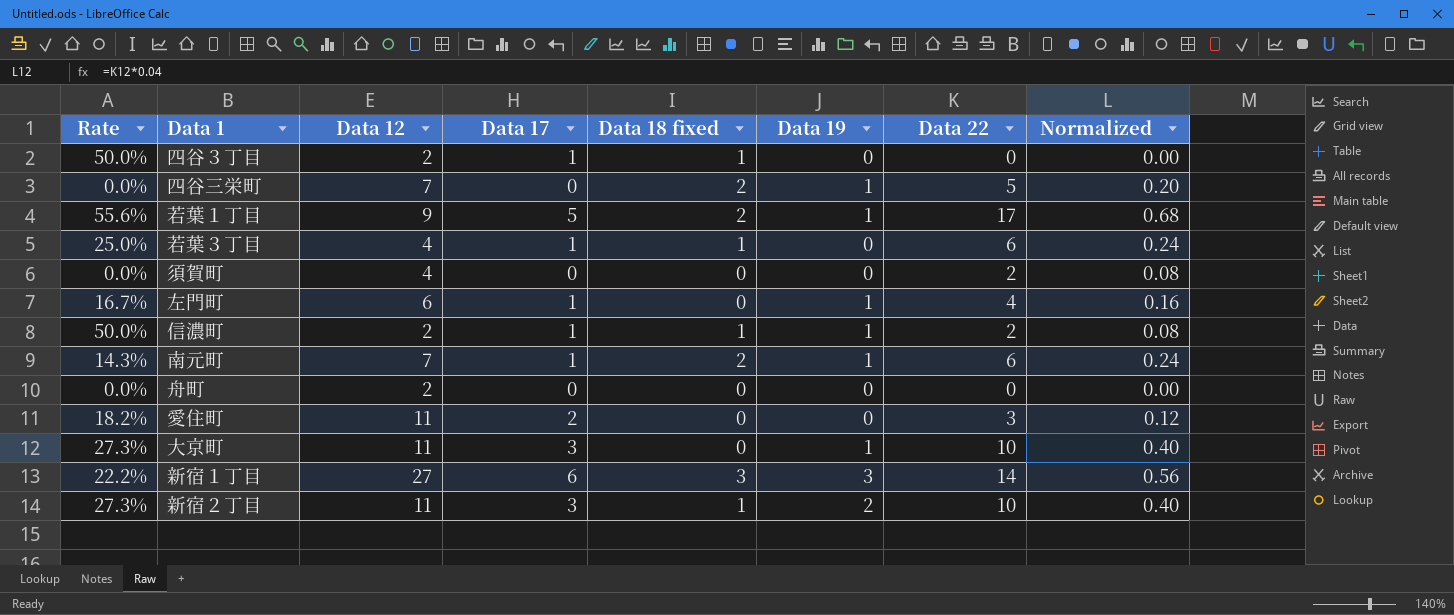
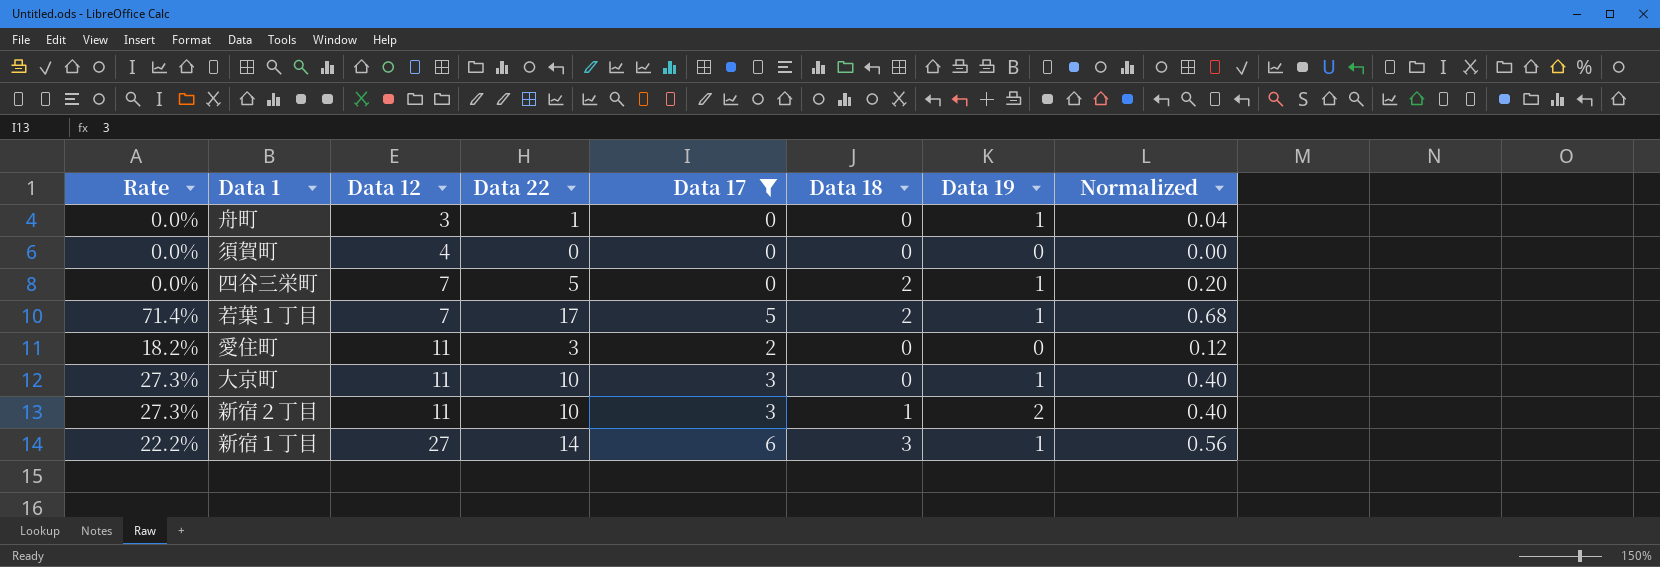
filter: none -> Data 17 != 1
row order: none -> Data 12 ascending
column Data 22 | position: 7 -> 4
column name: Data 18 fixed -> Data 18
舟町 | Data 12: 2 -> 3
舟町 | Data 22: 0 -> 1
舟町 | Data 19: 0 -> 1
舟町 | Normalized: 0.00 -> 0.04
須賀町 | Data 22: 2 -> 0
須賀町 | Normalized: 0.08 -> 0.00
若葉１丁目 | Rate: 55.6% -> 71.4%
若葉１丁目 | Data 12: 9 -> 7
新宿１丁目 | Data 19: 3 -> 1

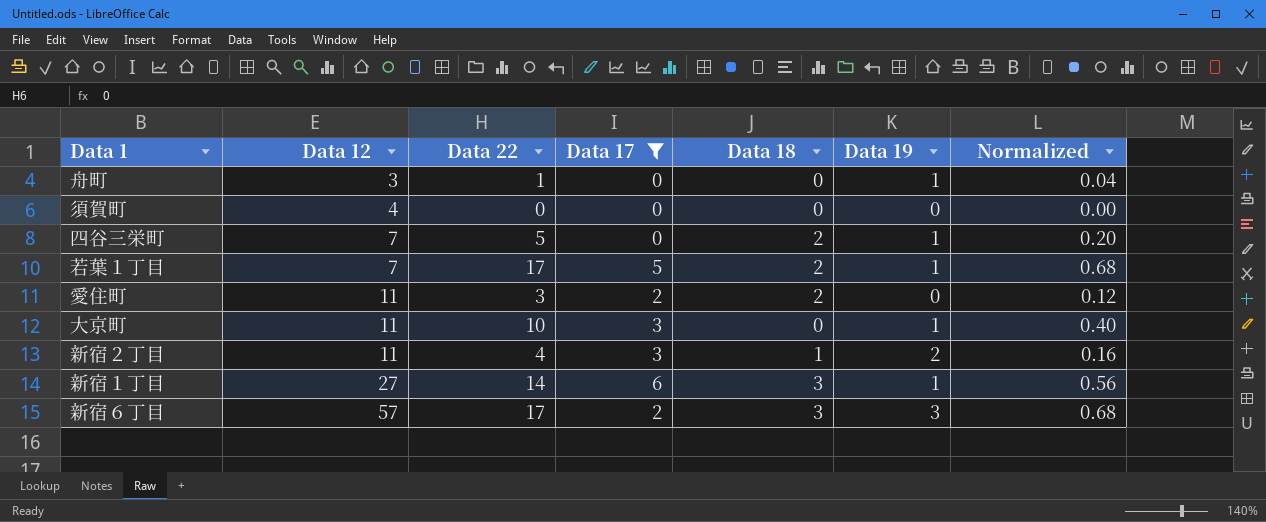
column Rate | formula: [Data 17] / [Data 12] -> none
愛住町 | Data 18: 0 -> 2
新宿２丁目 | Data 22: 10 -> 4
新宿２丁目 | Normalized: 0.40 -> 0.16
row 新宿６丁目: none -> 57 | 17 | 2 | 3 | 3 | 0.68

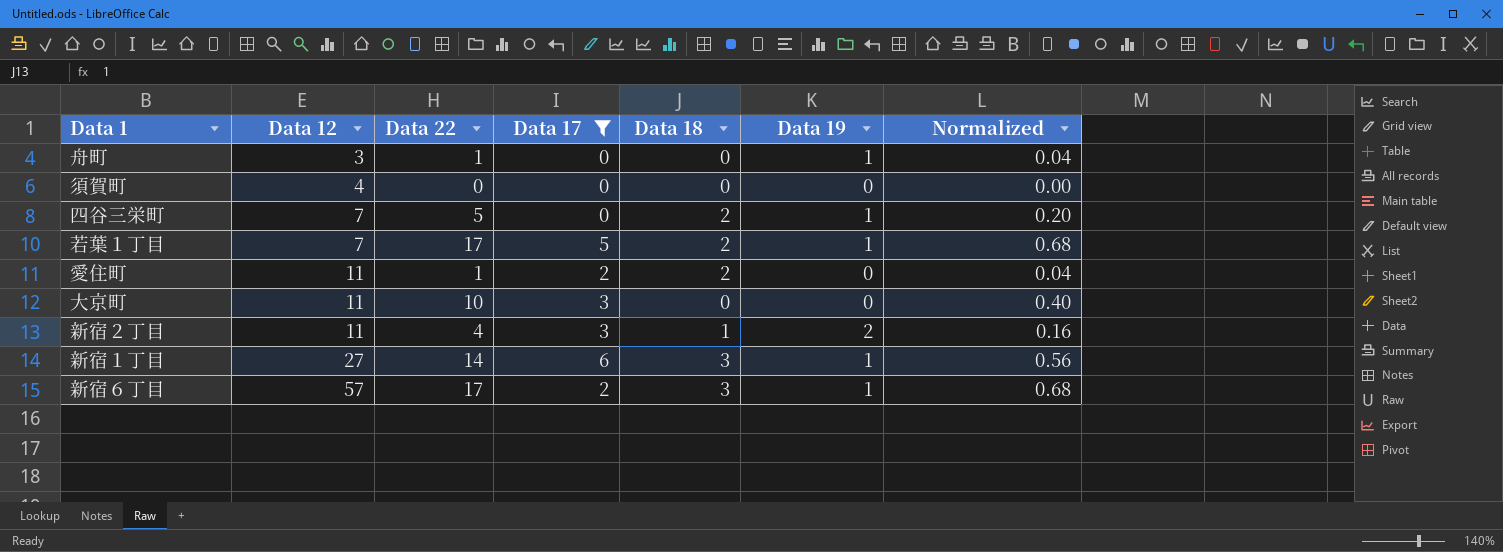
愛住町 | Data 22: 3 -> 1
愛住町 | Normalized: 0.12 -> 0.04
大京町 | Data 19: 1 -> 0
新宿６丁目 | Data 19: 3 -> 1

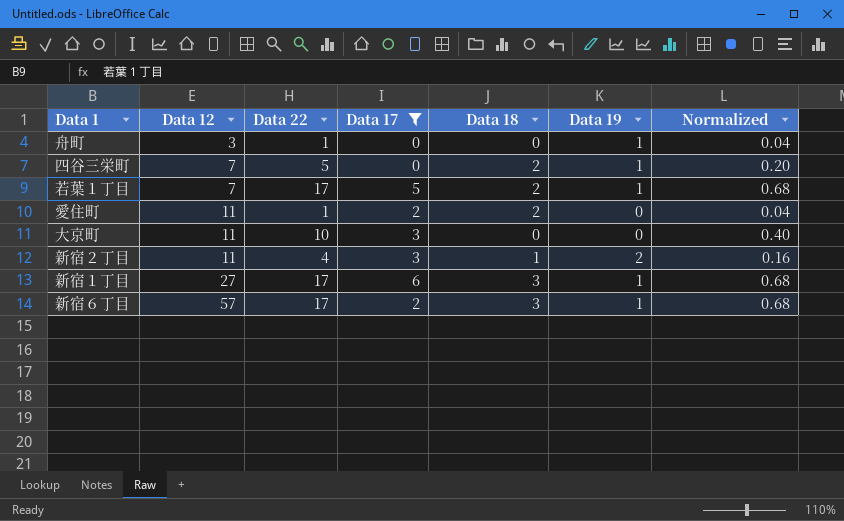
row 須賀町: 4 | 0 | 0 | 0 | 0 | 0.00 -> none
新宿１丁目 | Data 22: 14 -> 17
新宿１丁目 | Normalized: 0.56 -> 0.68

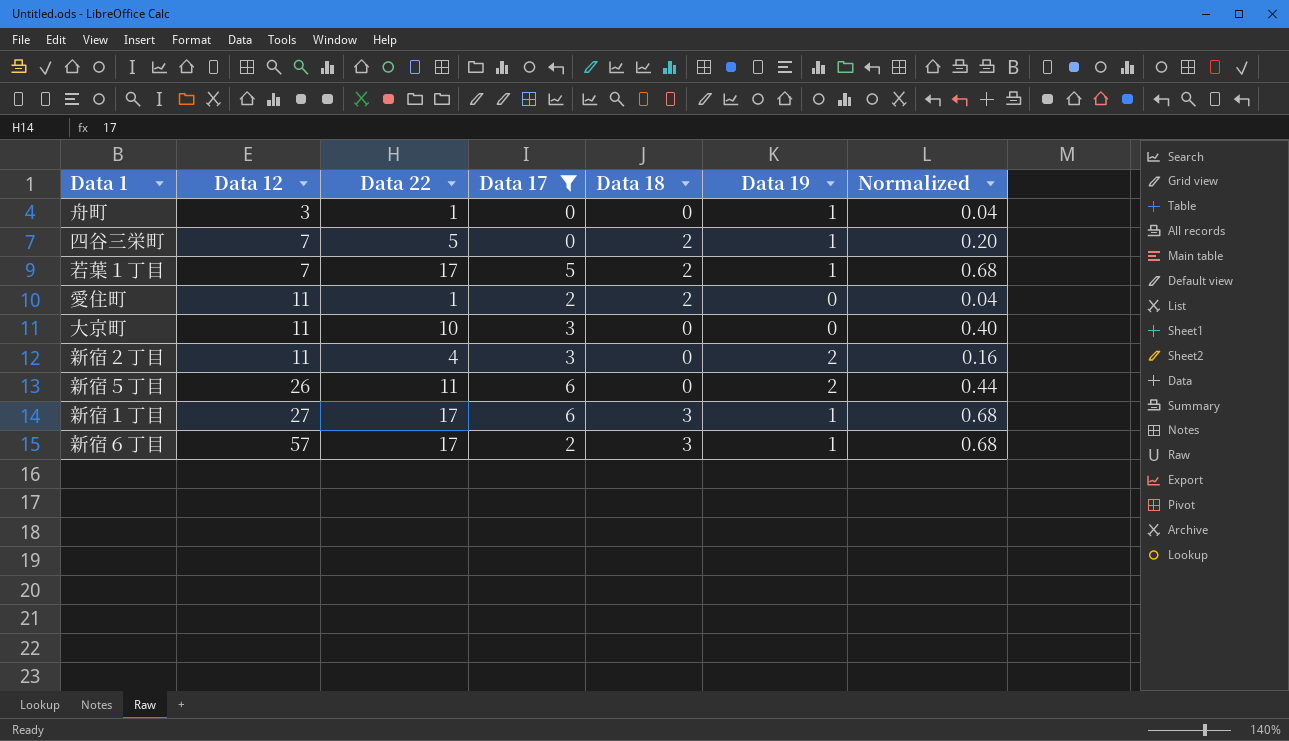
新宿２丁目 | Data 18: 1 -> 0
row 新宿５丁目: none -> 26 | 11 | 6 | 0 | 2 | 0.44

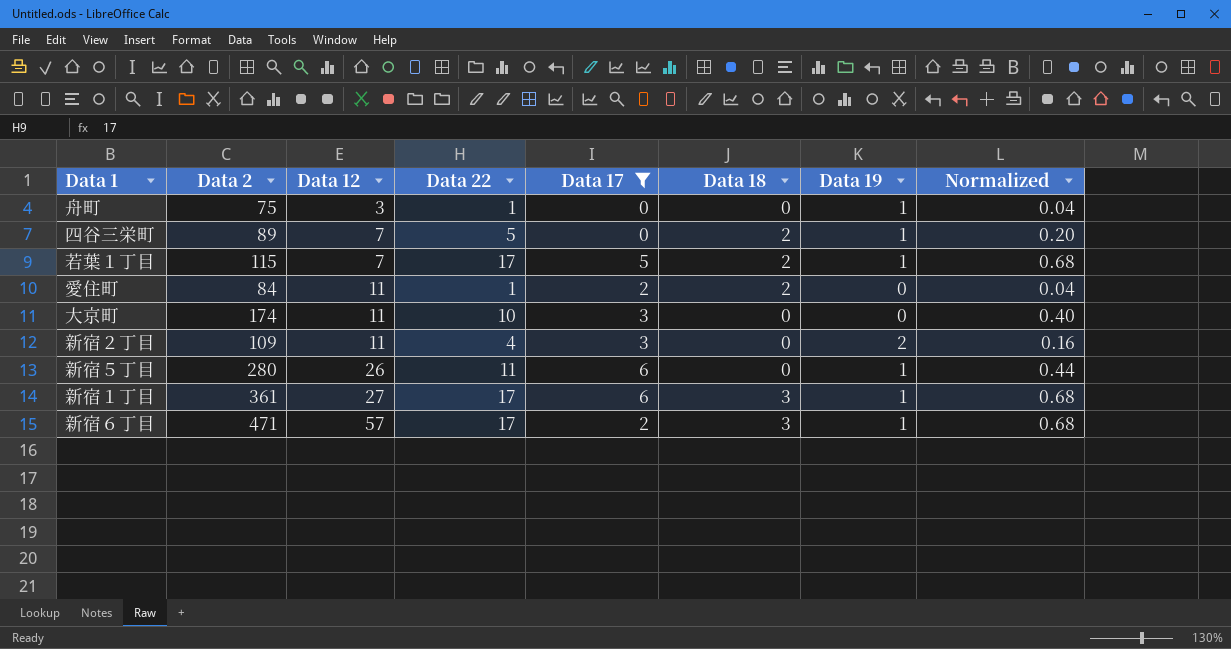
column Data 2 | position: none -> 2
新宿５丁目 | Data 19: 2 -> 1

